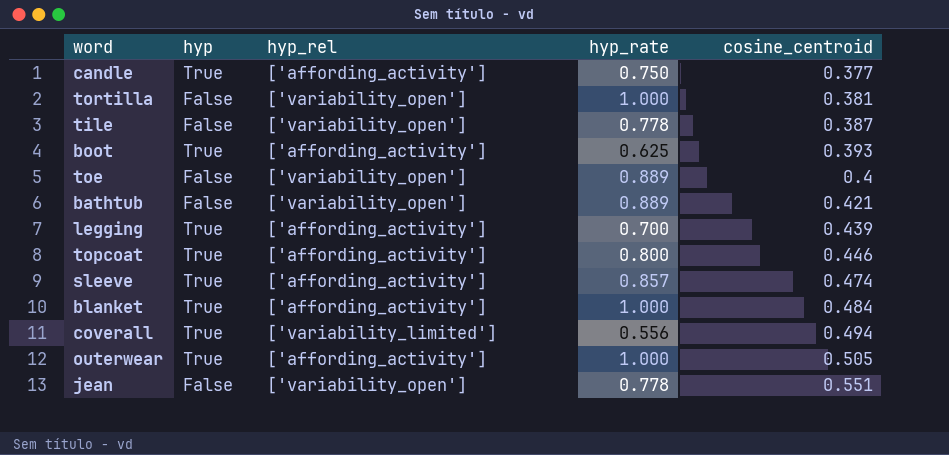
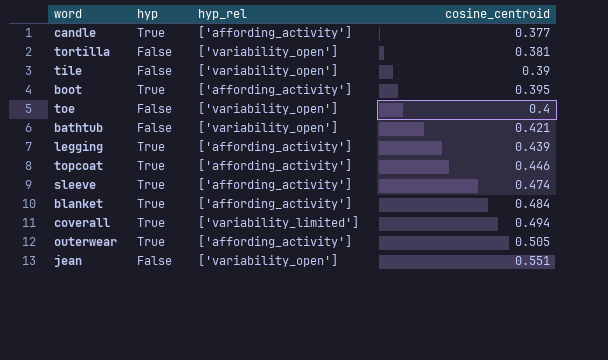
column hyp_rate | position: 4 -> none
tile | cosine_centroid: 0.387 -> 0.39
boot | cosine_centroid: 0.393 -> 0.395

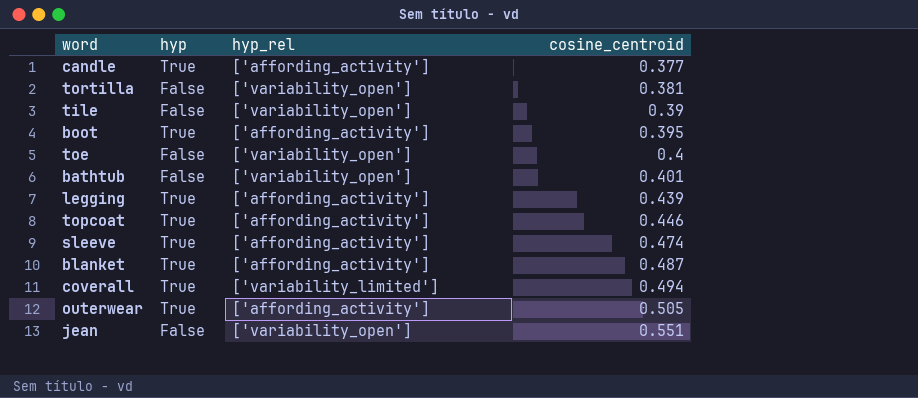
bathtub | cosine_centroid: 0.421 -> 0.401
blanket | cosine_centroid: 0.484 -> 0.487

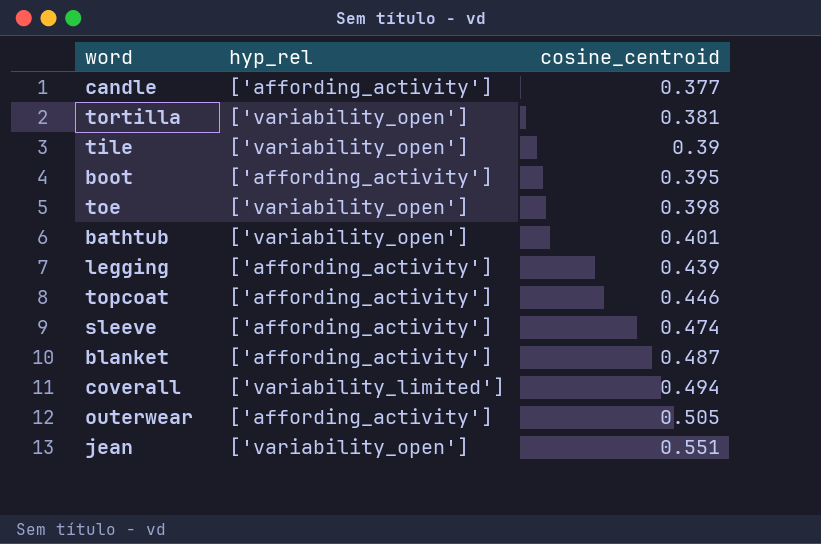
column hyp | position: 2 -> none
toe | cosine_centroid: 0.4 -> 0.398

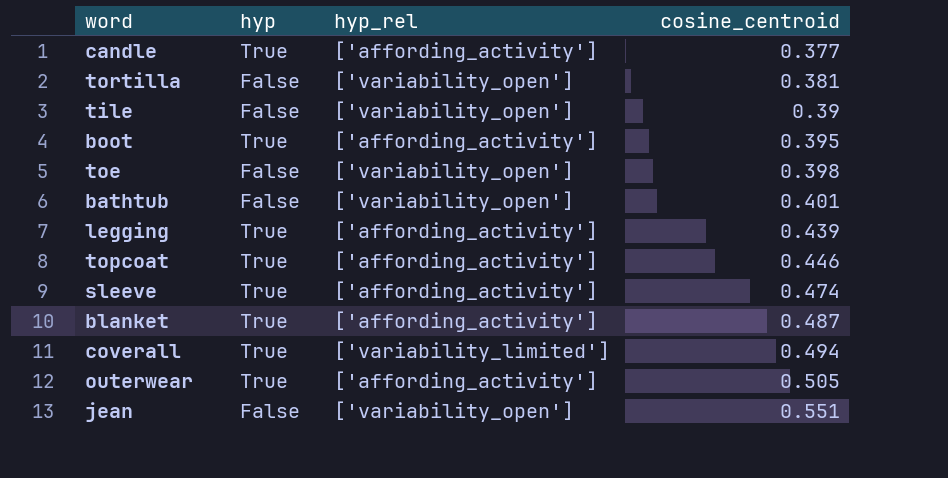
column hyp | position: none -> 2

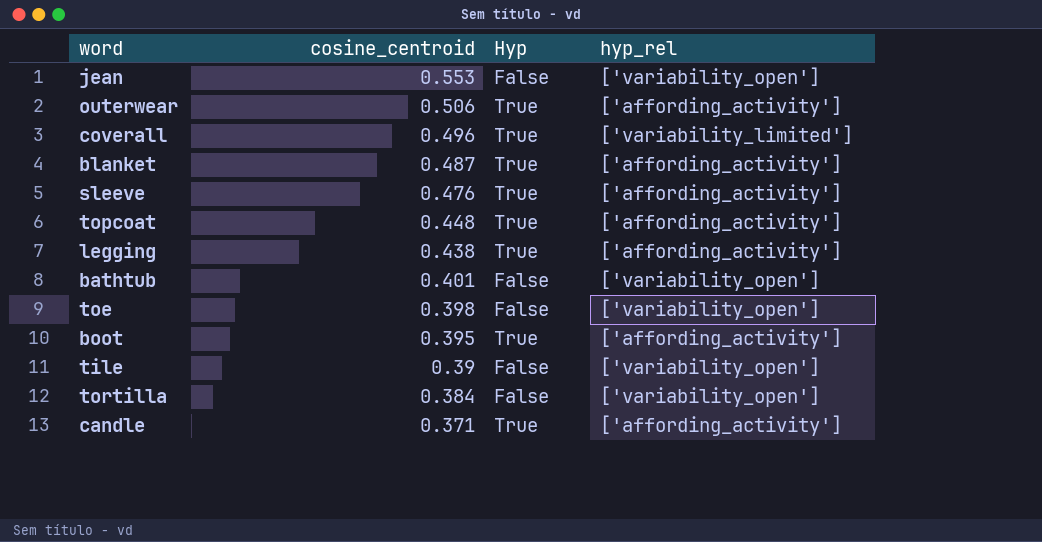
row order: cosine_centroid ascending -> cosine_centroid descending
column cosine_centroid | position: 4 -> 2
column name: hyp -> Hyp
jean | cosine_centroid: 0.551 -> 0.553
outerwear | cosine_centroid: 0.505 -> 0.506
coverall | cosine_centroid: 0.494 -> 0.496
sleeve | cosine_centroid: 0.474 -> 0.476
topcoat | cosine_centroid: 0.446 -> 0.448
legging | cosine_centroid: 0.439 -> 0.438
tortilla | cosine_centroid: 0.381 -> 0.384
candle | cosine_centroid: 0.377 -> 0.371

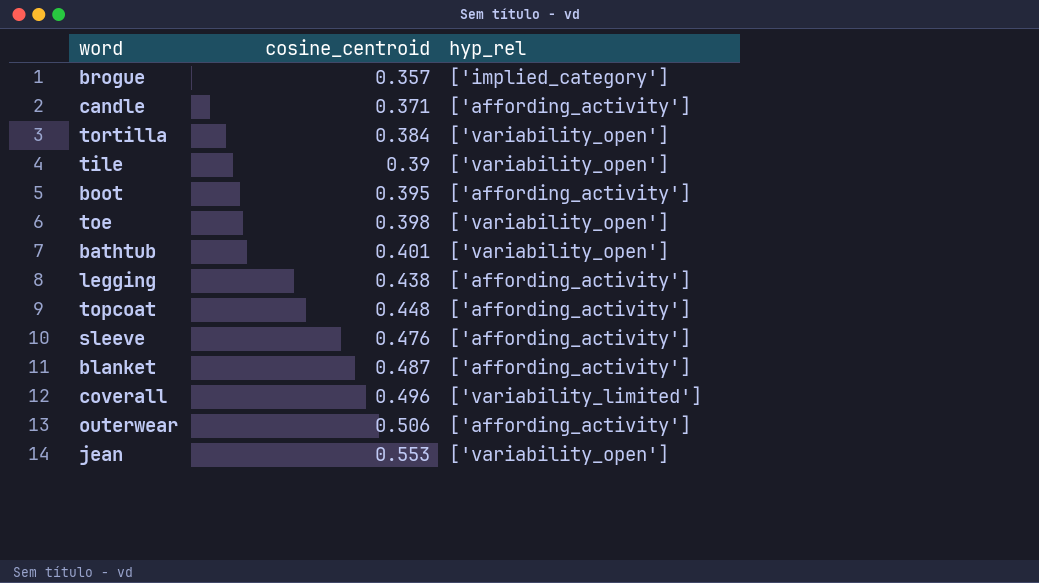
row order: cosine_centroid descending -> cosine_centroid ascending
column Hyp | position: 3 -> none
row brogue: none -> 0.357 | ['implied_category']

